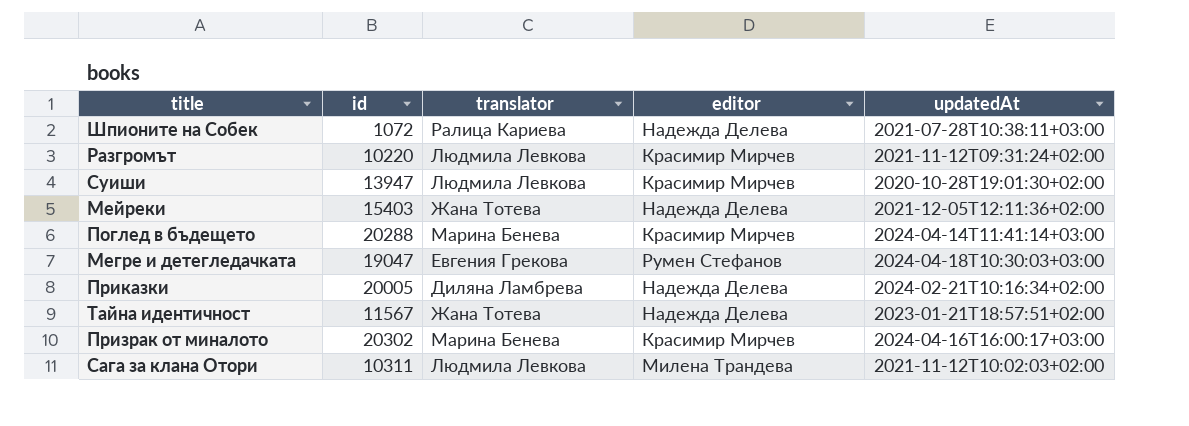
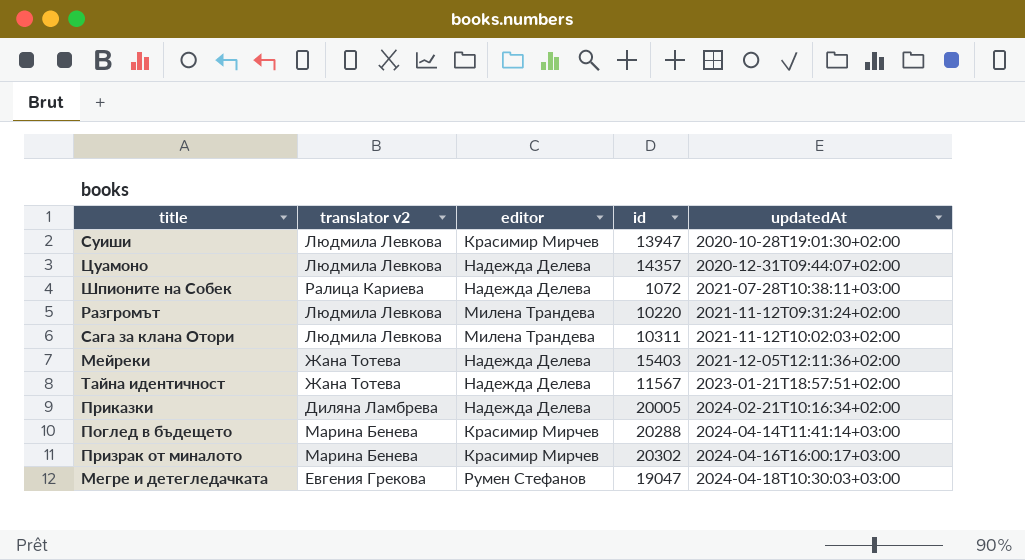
row order: none -> updatedAt ascending
column name: translator -> translator v2
column id | position: 2 -> 4
row Цуамоно: none -> Людмила Левкова | Надежда Делева | 14357 | 2020-12-31T09:44:07+02:00
Разгромът | editor: Красимир Мирчев -> Милена Трандева

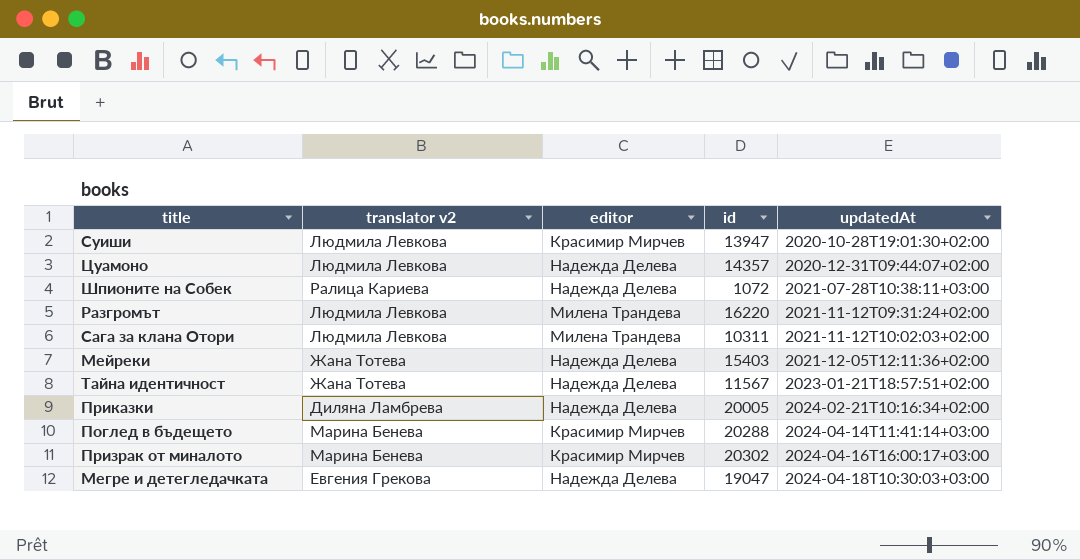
Разгромът | id: 10220 -> 16220
Мегре и детегледачката | editor: Румен Стефанов -> Надежда Делева

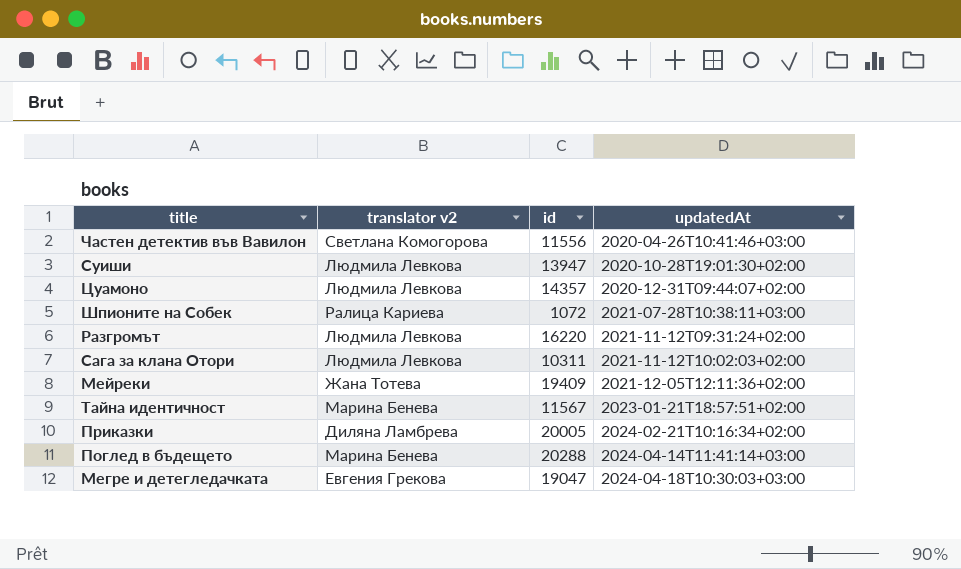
column editor | position: 3 -> none
row Призрак от миналото: Марина Бенева | Красимир Мирчев | 20302 | 2024-04-16T16:00:17+03:00 -> none
row Частен детектив във Вавилон: none -> Светлана Комогорова | 11556 | 2020-04-26T10:41:46+03:00
Мейреки | id: 15403 -> 19409
Тайна идентичност | translator v2: Жана Тотева -> Марина Бенева

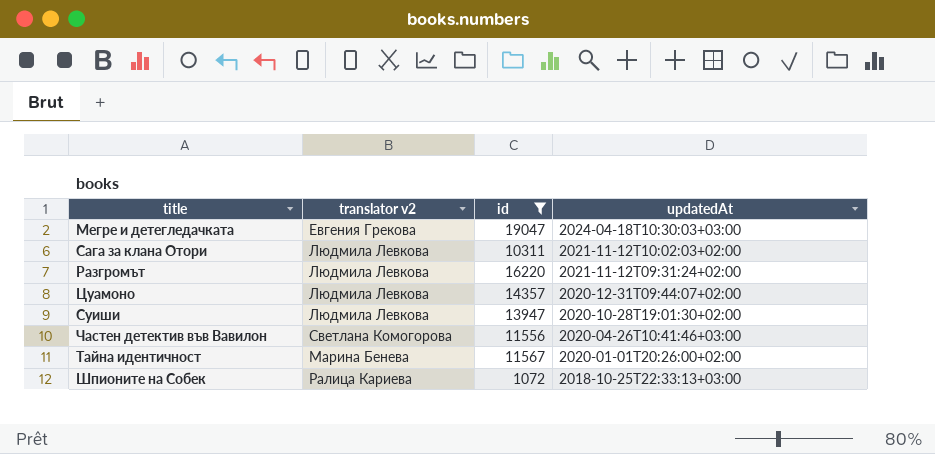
filter: none -> id <= 19047
row order: updatedAt ascending -> updatedAt descending
Тайна идентичност | updatedAt: 2023-01-21T18:57:51+02:00 -> 2020-01-01T20:26:00+02:00
Шпионите на Собек | updatedAt: 2021-07-28T10:38:11+03:00 -> 2018-10-25T22:33:13+03:00

